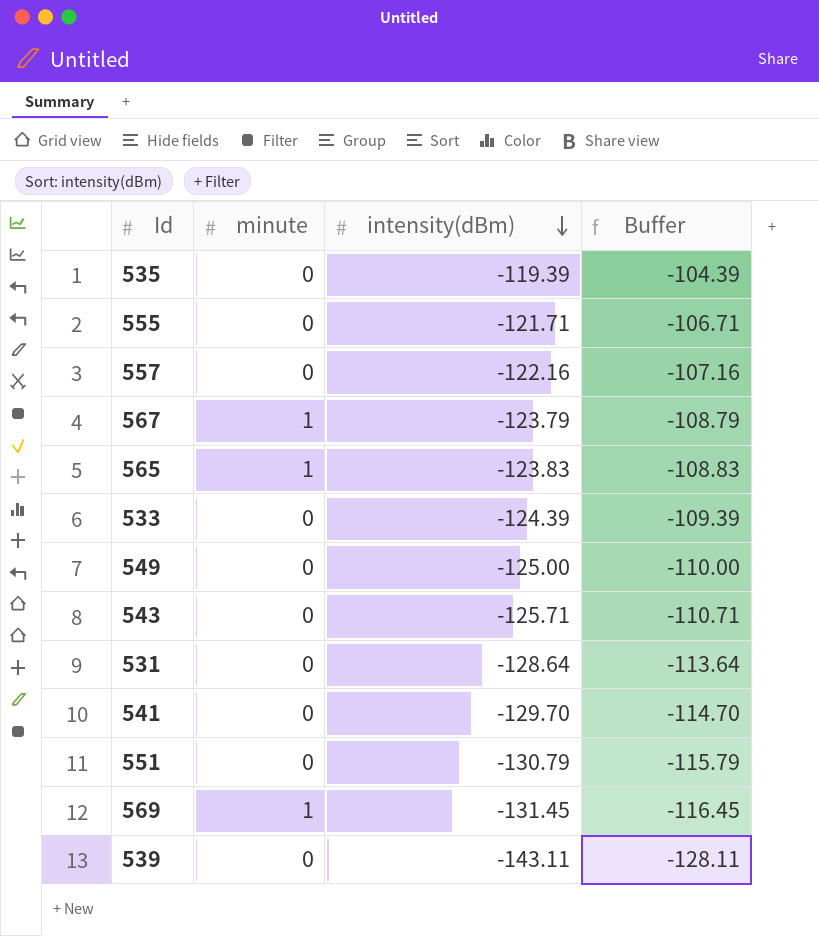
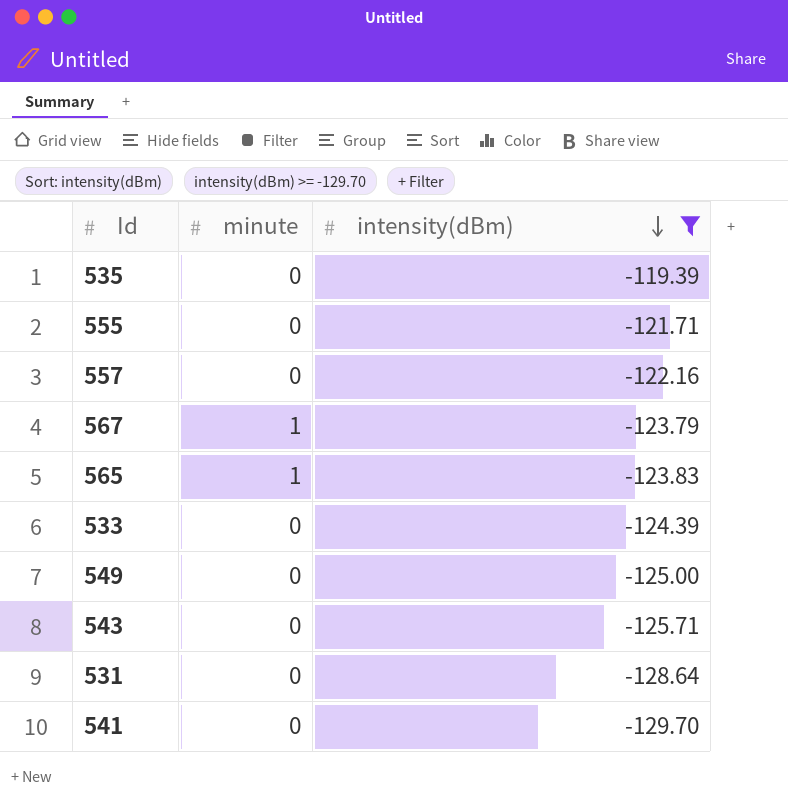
filter: none -> intensity(dBm) >= -129.70
column Buffer | formula: [intensity(dBm)] + 15 -> none

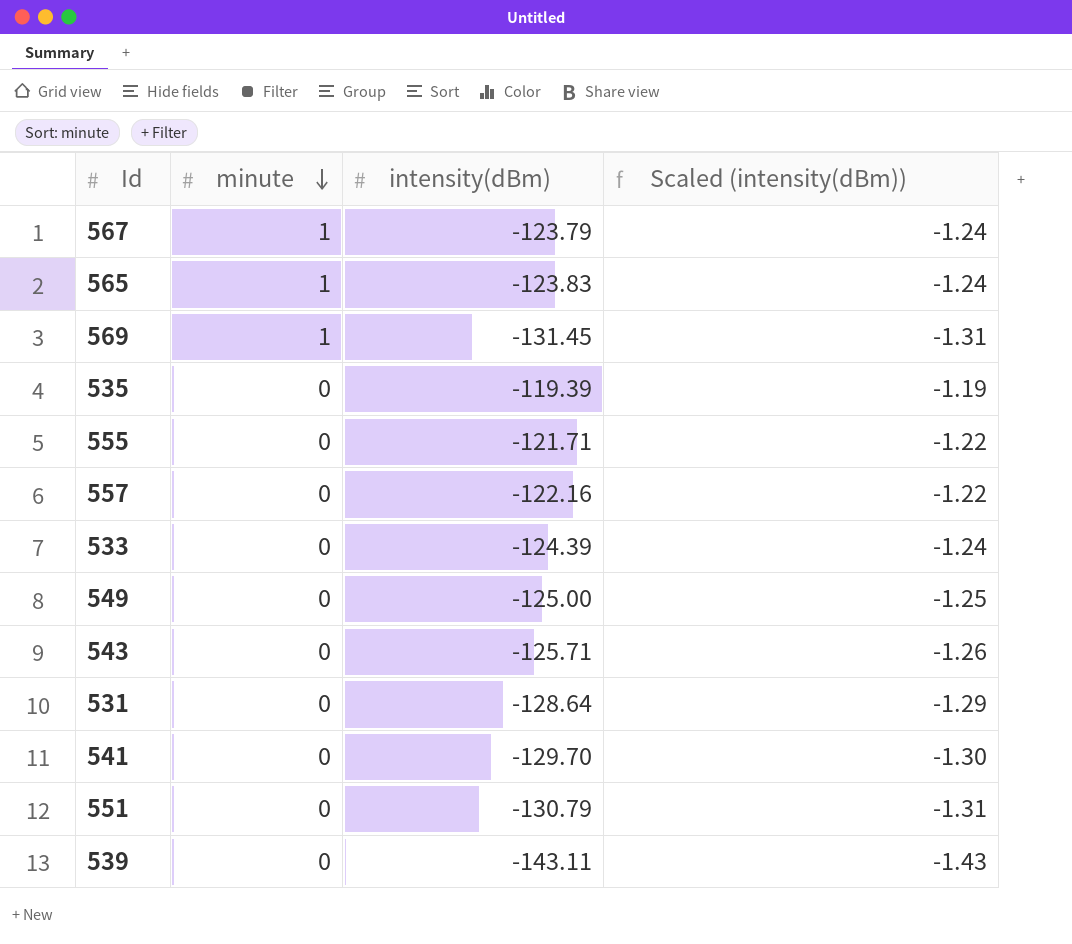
filter: intensity(dBm) >= -129.70 -> none
row order: intensity(dBm) descending -> minute descending
column Scaled (intensity(dBm)) | formula: none -> [intensity(dBm)] * 0.01

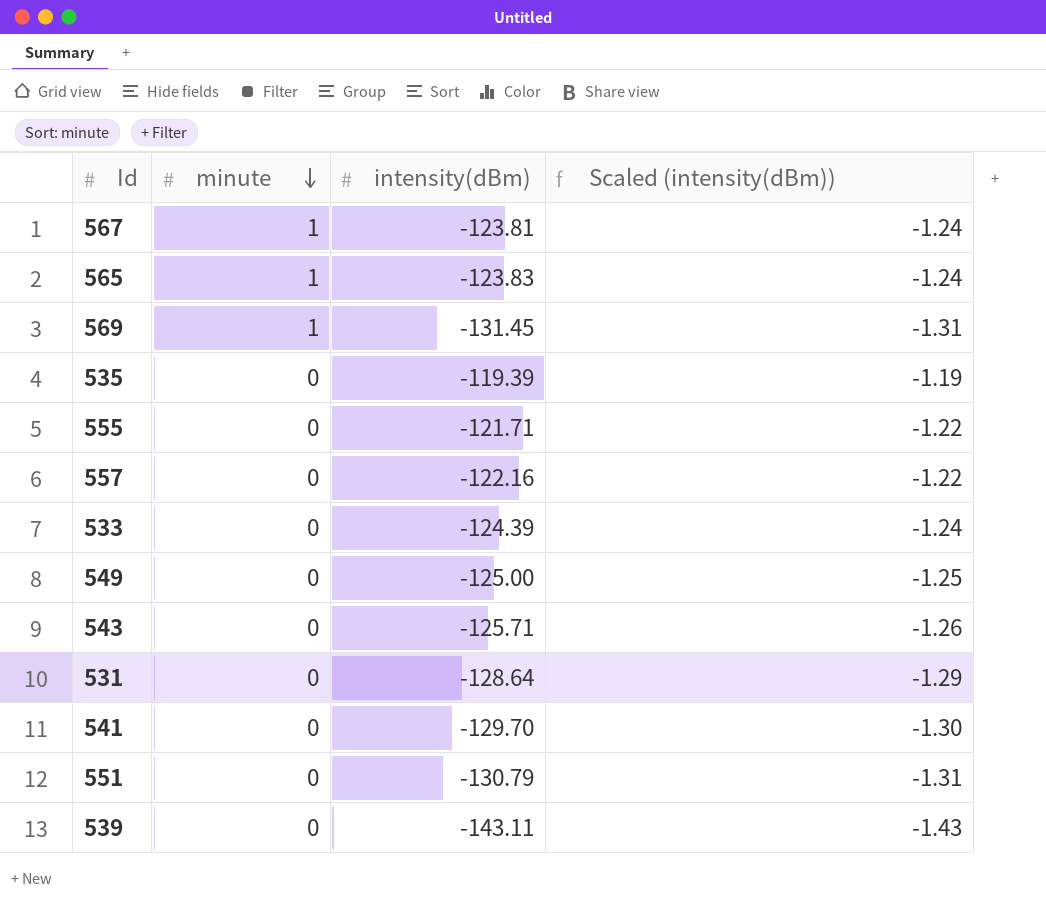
567 | intensity(dBm): -123.79 -> -123.81

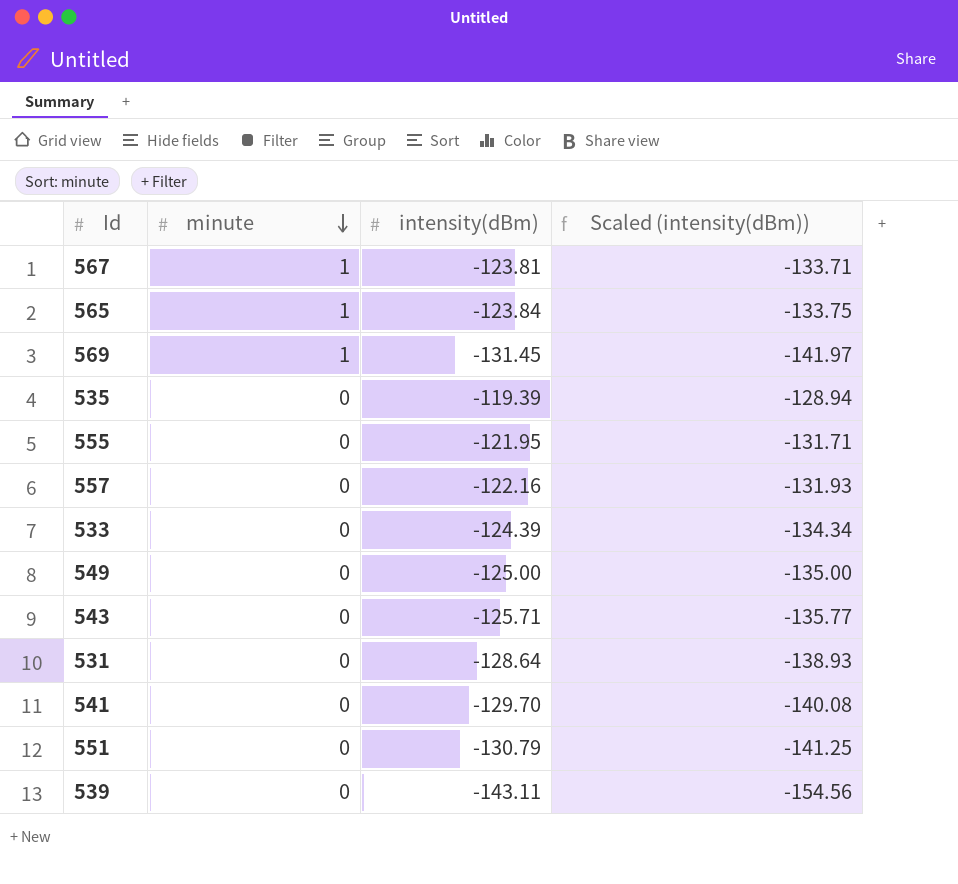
column Scaled (intensity(dBm)) | formula: [intensity(dBm)] * 0.01 -> [intensity(dBm)] * 1.08
565 | intensity(dBm): -123.83 -> -123.84
555 | intensity(dBm): -121.71 -> -121.95

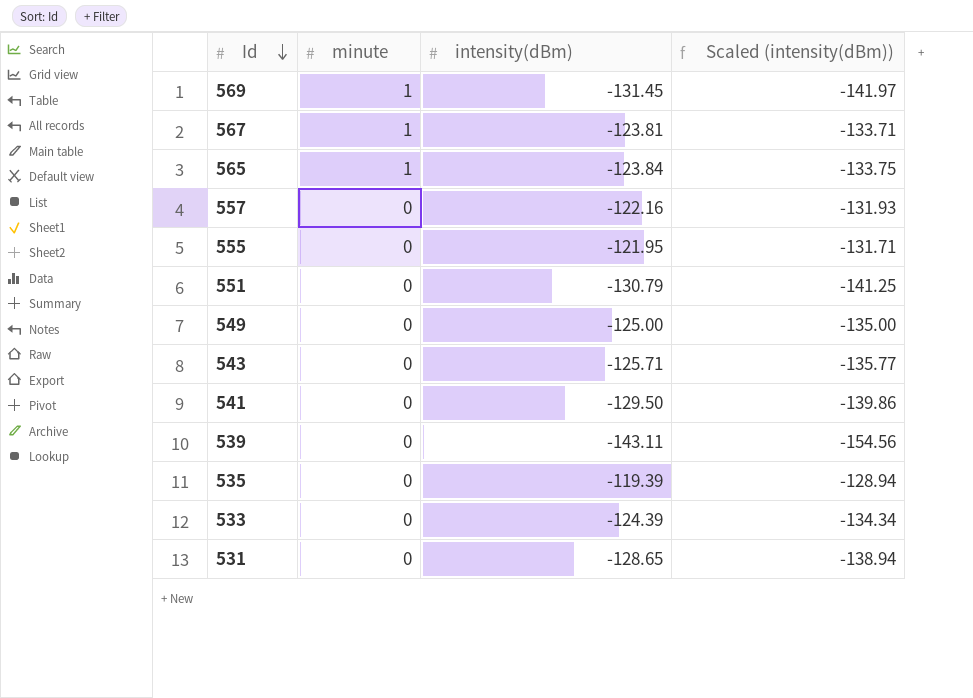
row order: minute descending -> Id descending
541 | intensity(dBm): -129.70 -> -129.50
541 | Scaled (intensity(dBm)): -140.08 -> -139.86
531 | intensity(dBm): -128.64 -> -128.65
531 | Scaled (intensity(dBm)): -138.93 -> -138.94

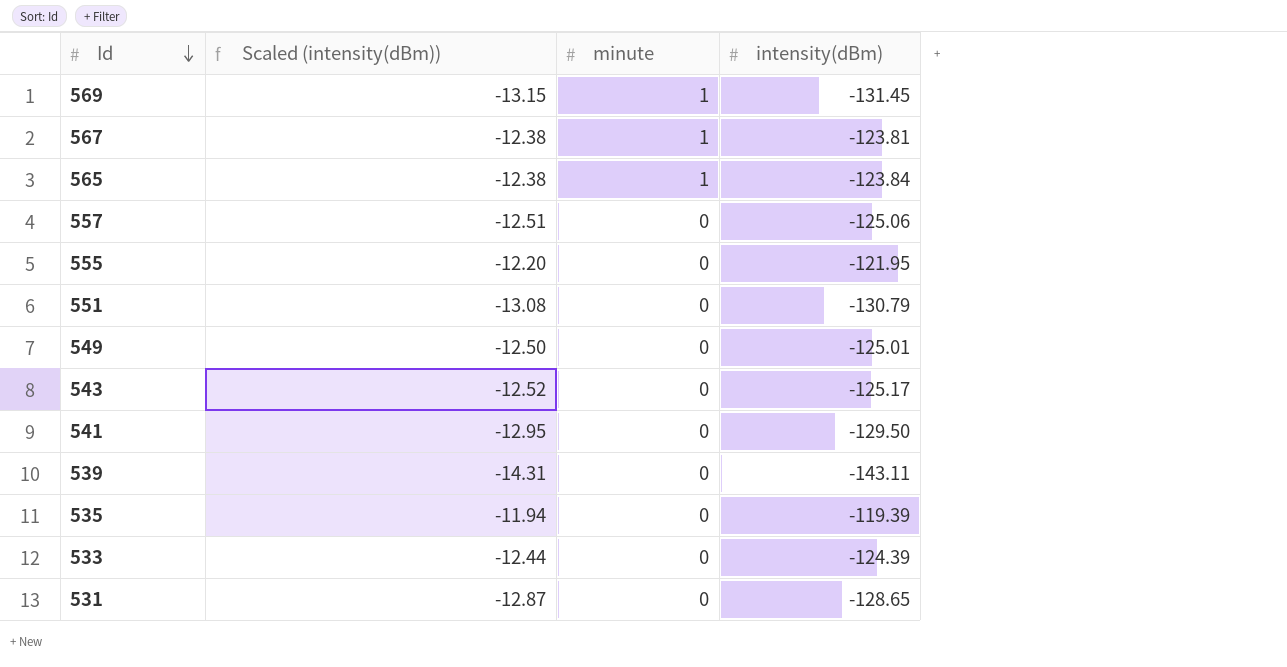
column Scaled (intensity(dBm)) | formula: [intensity(dBm)] * 1.08 -> [intensity(dBm)] * 0.1
column Scaled (intensity(dBm)) | position: 4 -> 2
557 | intensity(dBm): -122.16 -> -125.06
549 | intensity(dBm): -125.00 -> -125.01
543 | intensity(dBm): -125.71 -> -125.17

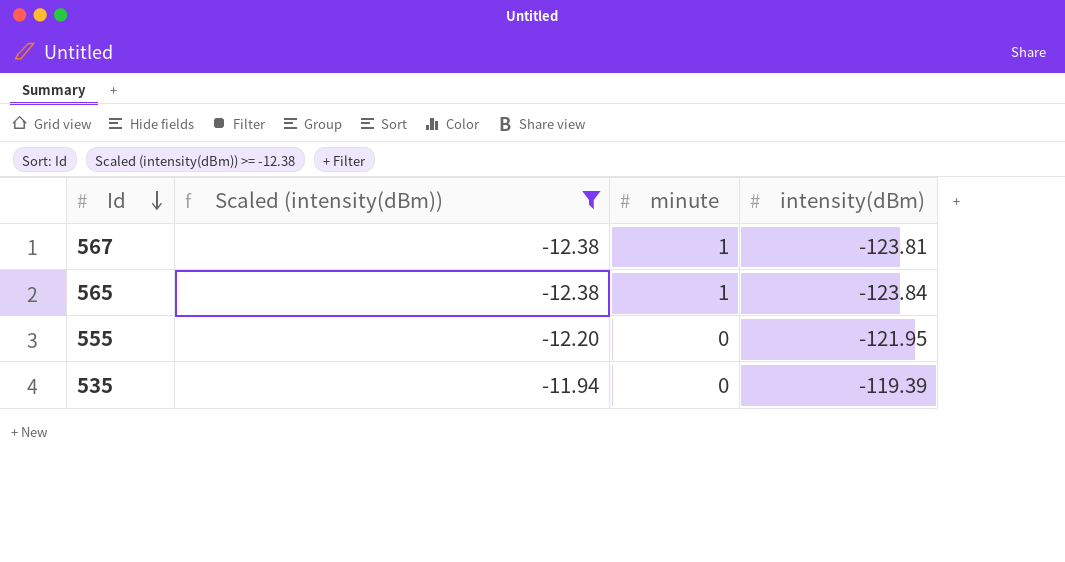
filter: none -> Scaled (intensity(dBm)) >= -12.38

